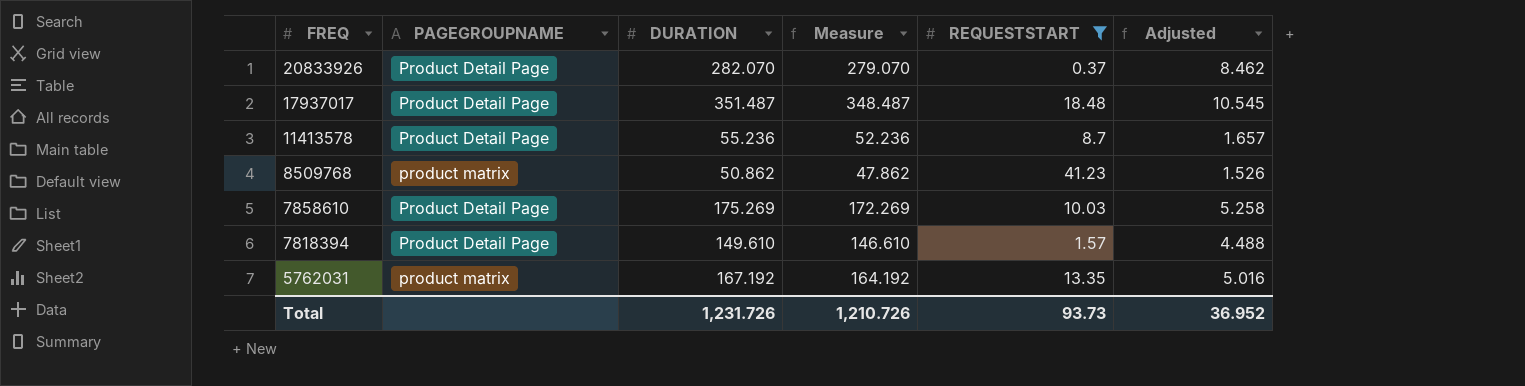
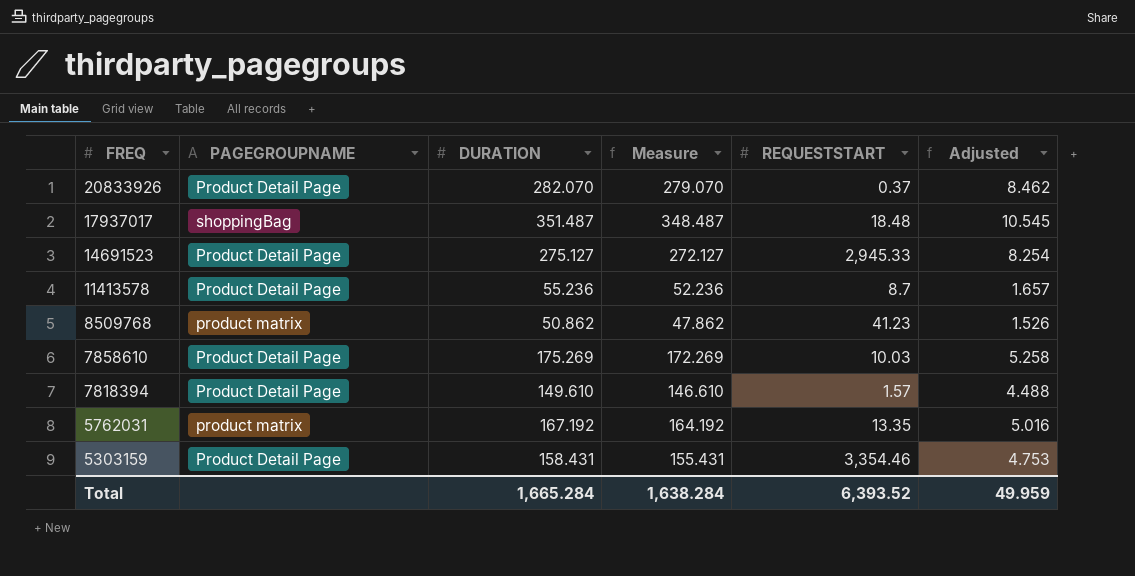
filter: REQUESTSTART <= 41.23 -> none
17937017 | PAGEGROUPNAME: Product Detail Page -> shoppingBag
Total | DURATION: 1,231.726 -> 1,665.284
Total | Measure: 1,210.726 -> 1,638.284
Total | REQUESTSTART: 93.73 -> 6,393.52
Total | Adjusted: 36.952 -> 49.959

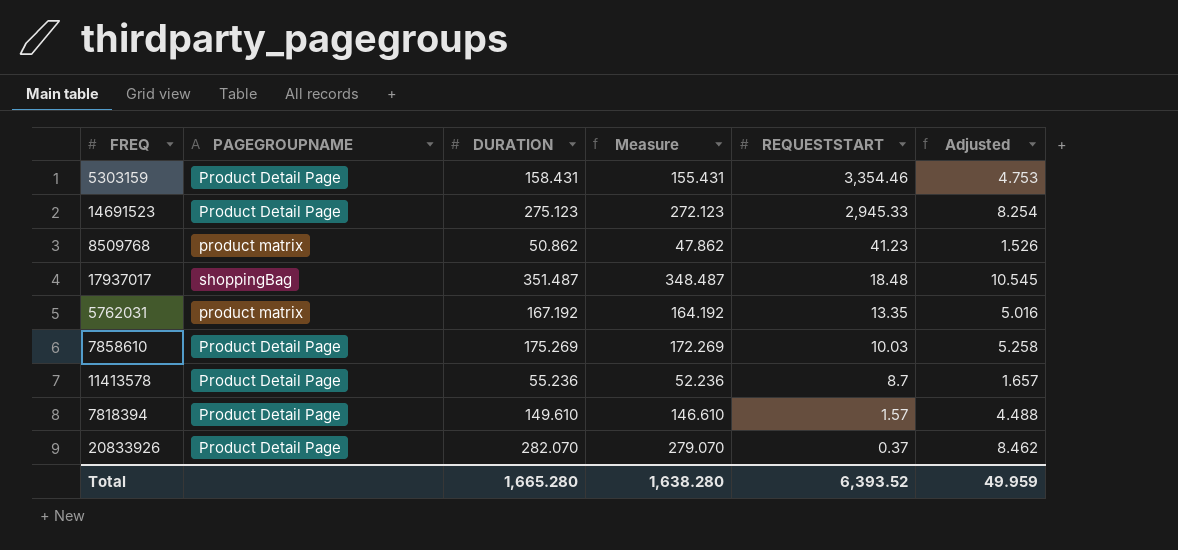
row order: FREQ descending -> REQUESTSTART descending
14691523 | DURATION: 275.127 -> 275.123
14691523 | Measure: 272.127 -> 272.123
Total | DURATION: 1,665.284 -> 1,665.280
Total | Measure: 1,638.284 -> 1,638.280

